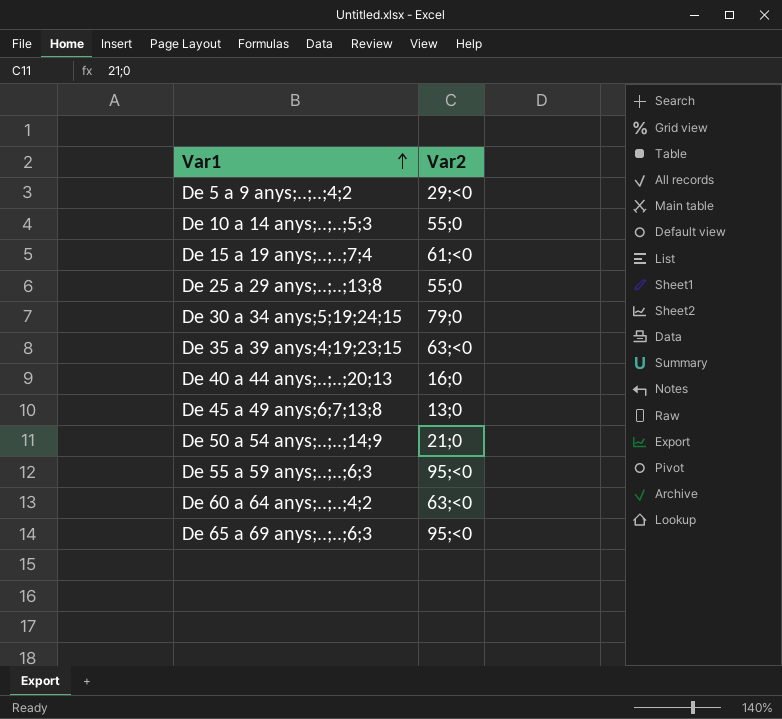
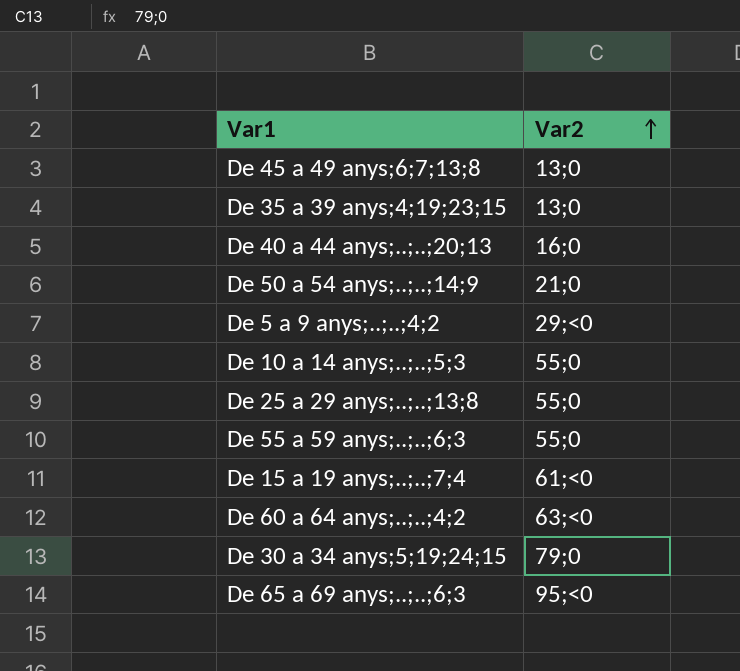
row order: Var1 ascending -> Var2 ascending
De 35 a 39 anys;4;19;23;15 | Var2: 63;<0 -> 13;0
De 55 a 59 anys;..;..;6;3 | Var2: 95;<0 -> 55;0

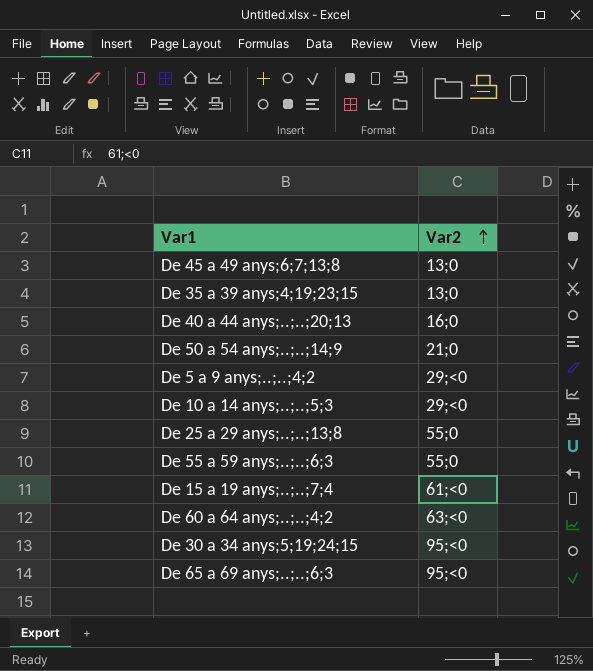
De 10 a 14 anys;..;..;5;3 | Var2: 55;0 -> 29;<0
De 30 a 34 anys;5;19;24;15 | Var2: 79;0 -> 95;<0

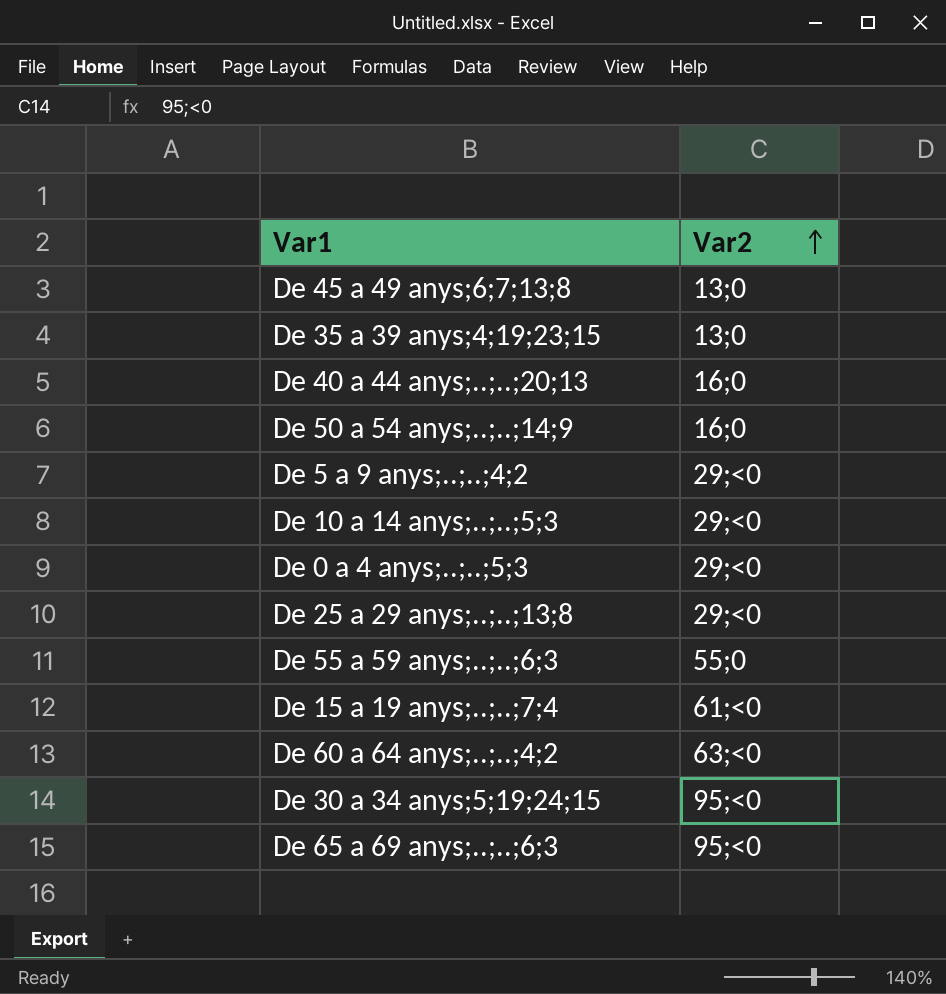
De 50 a 54 anys;..;..;14;9 | Var2: 21;0 -> 16;0
row De 0 a 4 anys;..;..;5;3: none -> 29;<0
De 25 a 29 anys;..;..;13;8 | Var2: 55;0 -> 29;<0

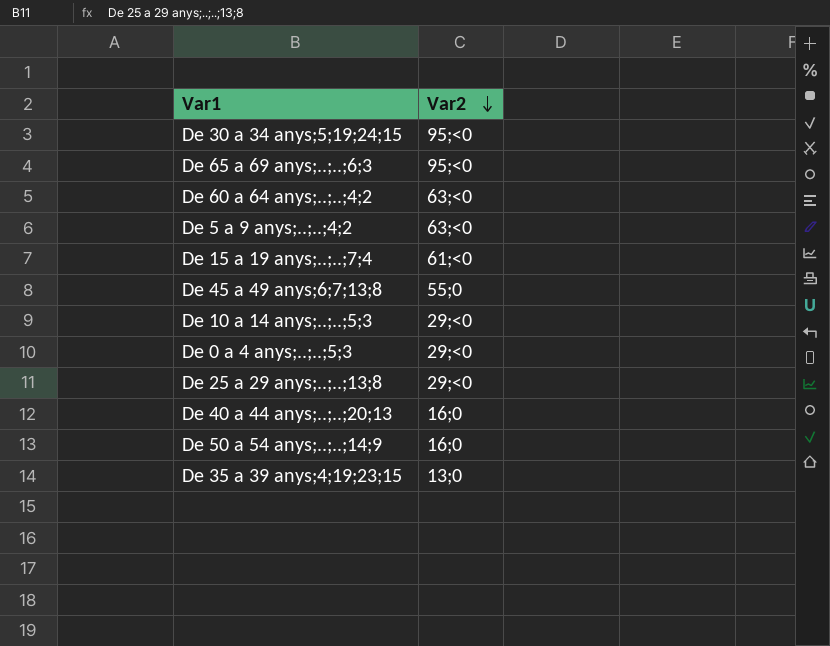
row order: Var2 ascending -> Var2 descending
row De 55 a 59 anys;..;..;6;3: 55;0 -> none
De 5 a 9 anys;..;..;4;2 | Var2: 29;<0 -> 63;<0
De 45 a 49 anys;6;7;13;8 | Var2: 13;0 -> 55;0

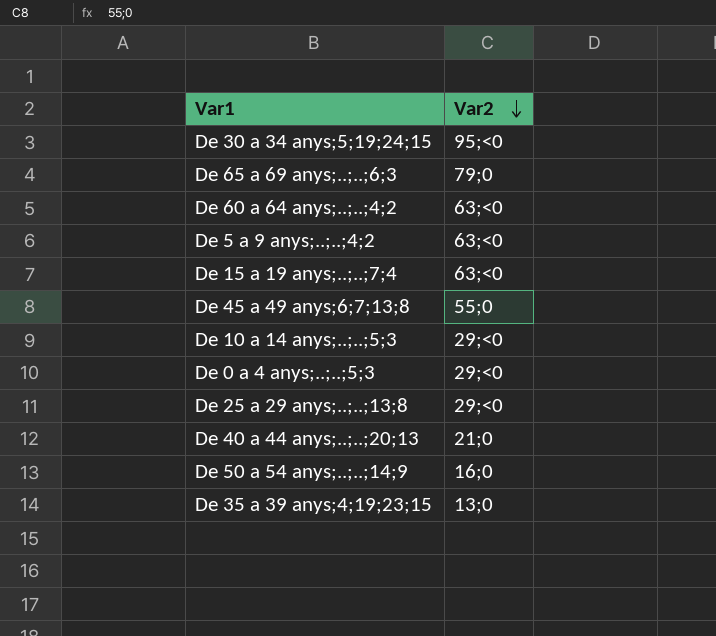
De 65 a 69 anys;..;..;6;3 | Var2: 95;<0 -> 79;0
De 15 a 19 anys;..;..;7;4 | Var2: 61;<0 -> 63;<0
De 40 a 44 anys;..;..;20;13 | Var2: 16;0 -> 21;0

